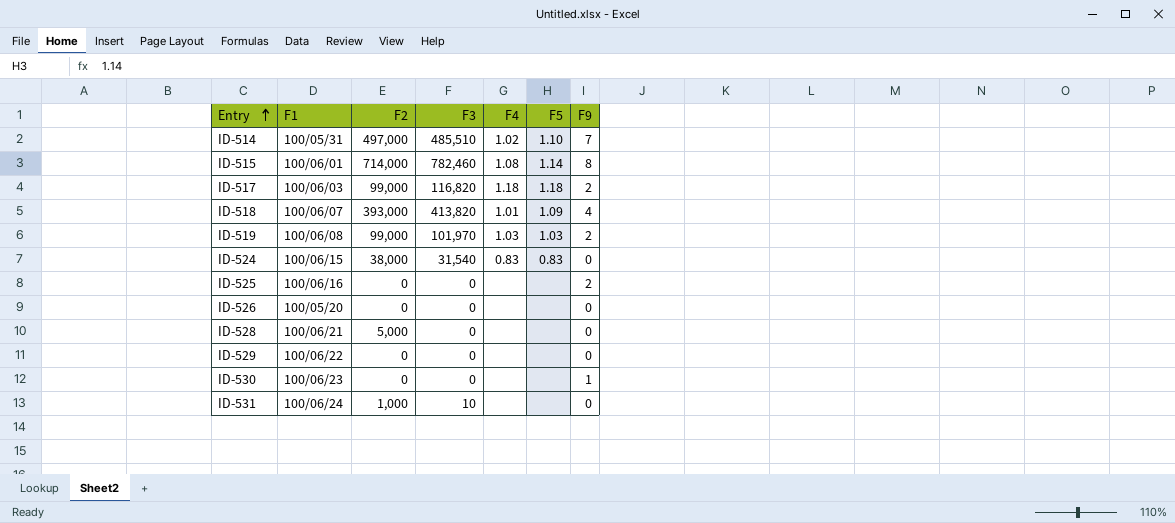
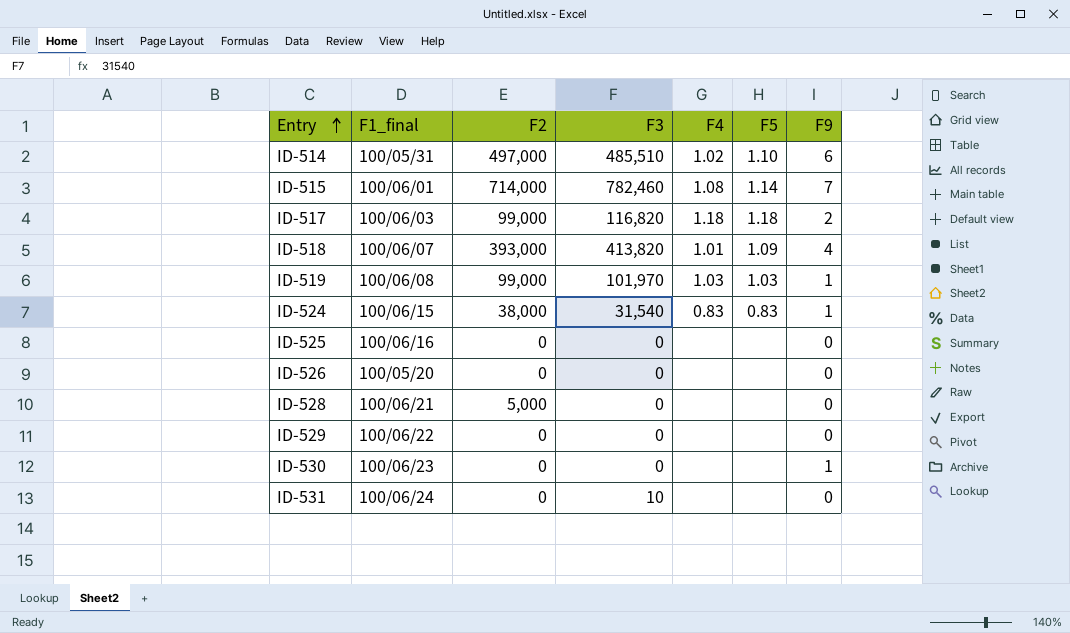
column name: F1 -> F1_final
ID-514 | F9: 7 -> 6
ID-515 | F9: 8 -> 7
ID-519 | F9: 2 -> 1
ID-524 | F9: 0 -> 1
ID-525 | F9: 2 -> 0
ID-531 | F2: 1,000 -> 0

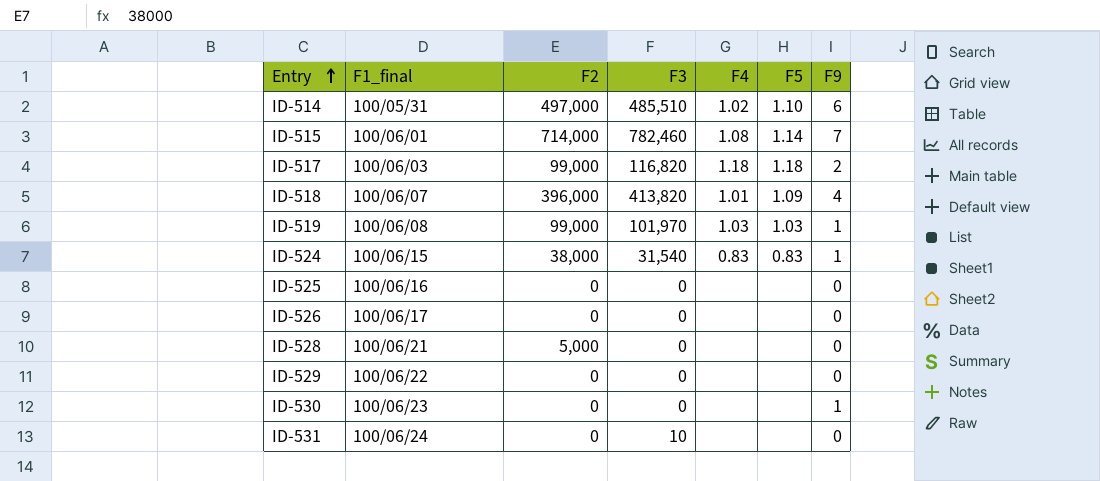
ID-518 | F2: 393,000 -> 396,000
ID-526 | F1_final: 100/05/20 -> 100/06/17

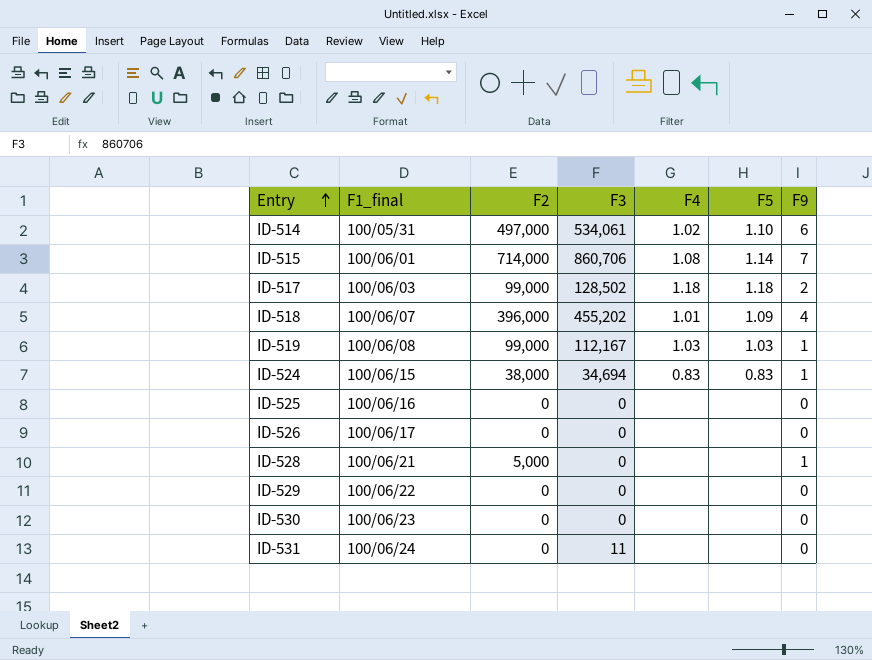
ID-514 | F3: 485,510 -> 534,061
ID-515 | F3: 782,460 -> 860,706
ID-517 | F3: 116,820 -> 128,502
ID-518 | F3: 413,820 -> 455,202
ID-519 | F3: 101,970 -> 112,167
ID-524 | F3: 31,540 -> 34,694
ID-528 | F9: 0 -> 1
ID-530 | F9: 1 -> 0
ID-531 | F3: 10 -> 11

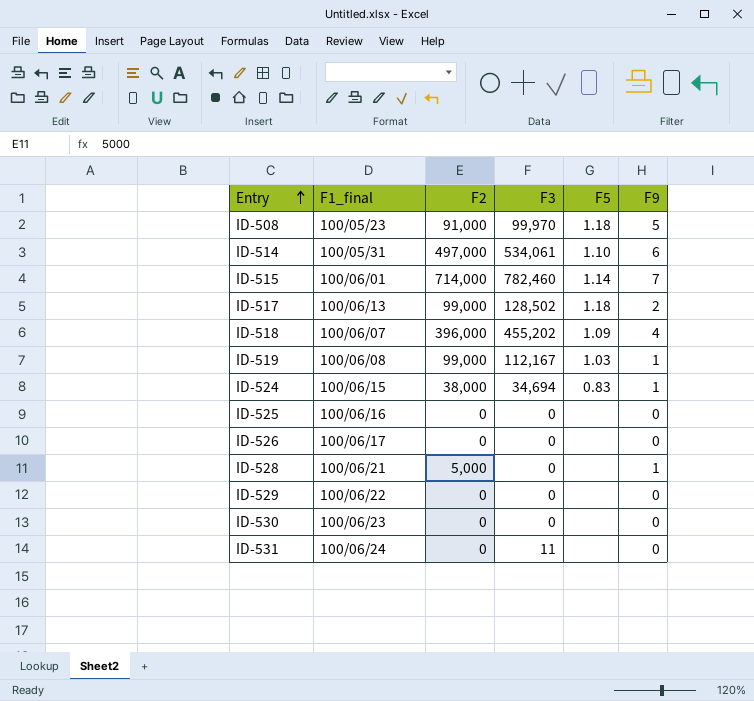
column F4 | position: 5 -> none
row ID-508: none -> 100/05/23 | 91,000 | 99,970 | 1.18 | 5
ID-515 | F3: 860,706 -> 782,460
ID-517 | F1_final: 100/06/03 -> 100/06/13

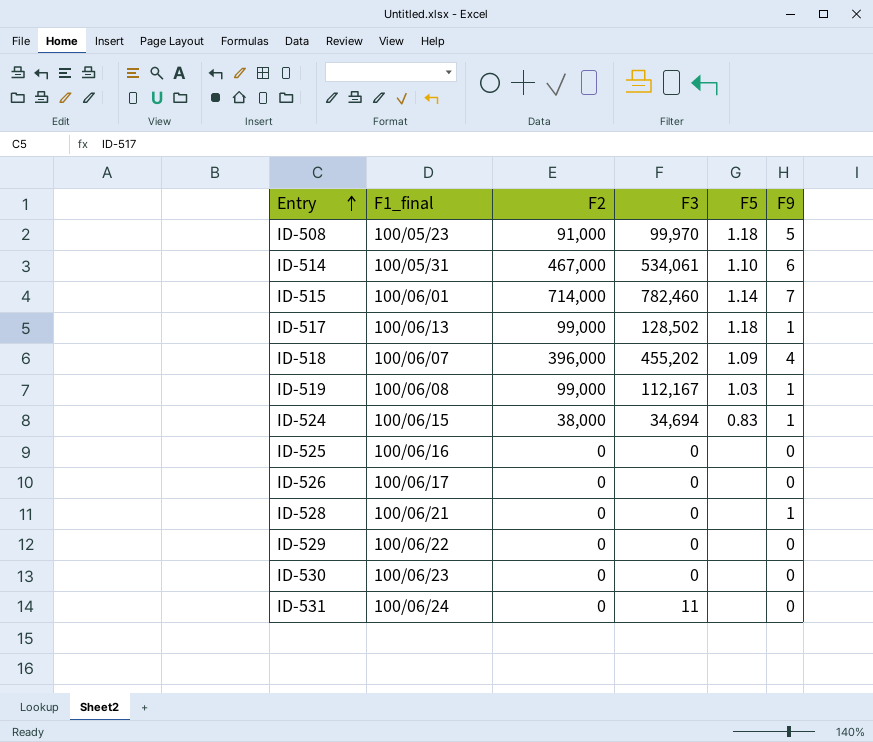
ID-514 | F2: 497,000 -> 467,000
ID-517 | F9: 2 -> 1
ID-528 | F2: 5,000 -> 0

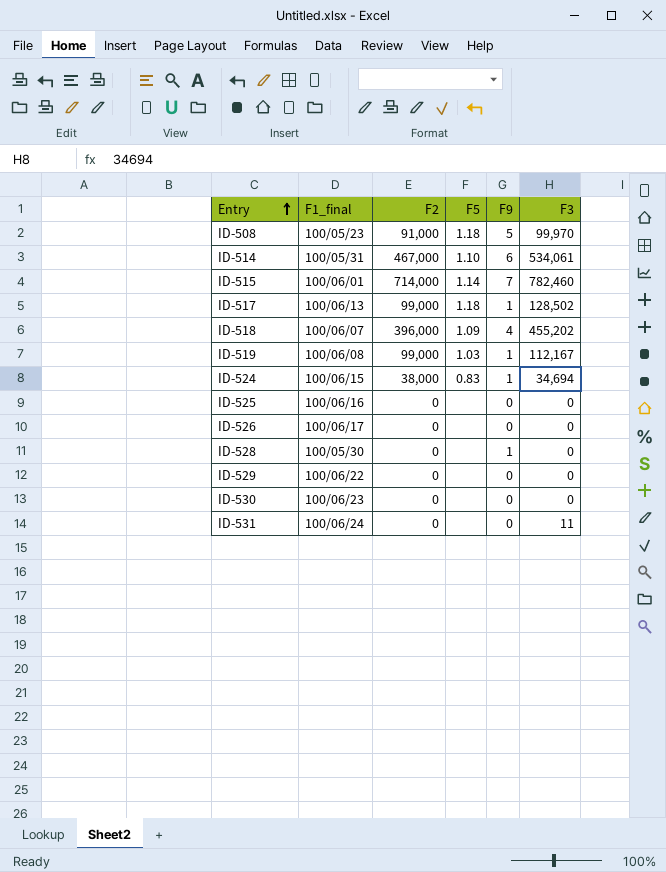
column F3 | position: 4 -> 6
ID-528 | F1_final: 100/06/21 -> 100/05/30

